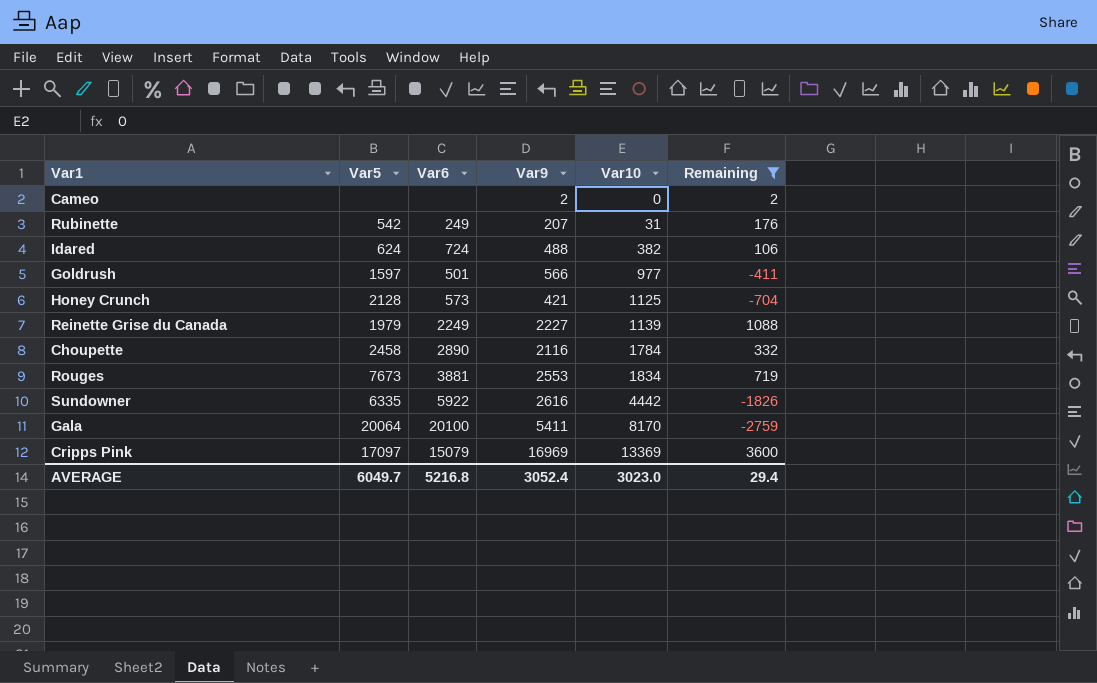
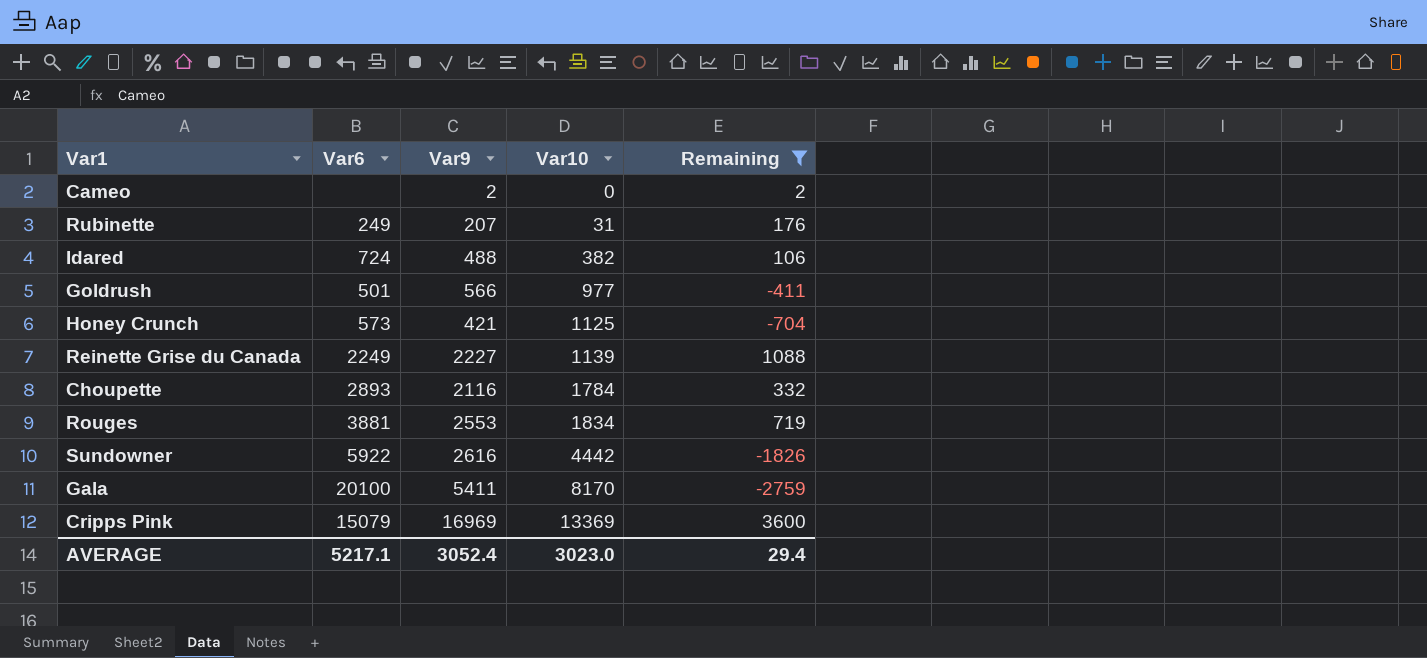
column Var5 | position: 2 -> none
Choupette | Var6: 2890 -> 2893
AVERAGE | Var6: 5216.8 -> 5217.1

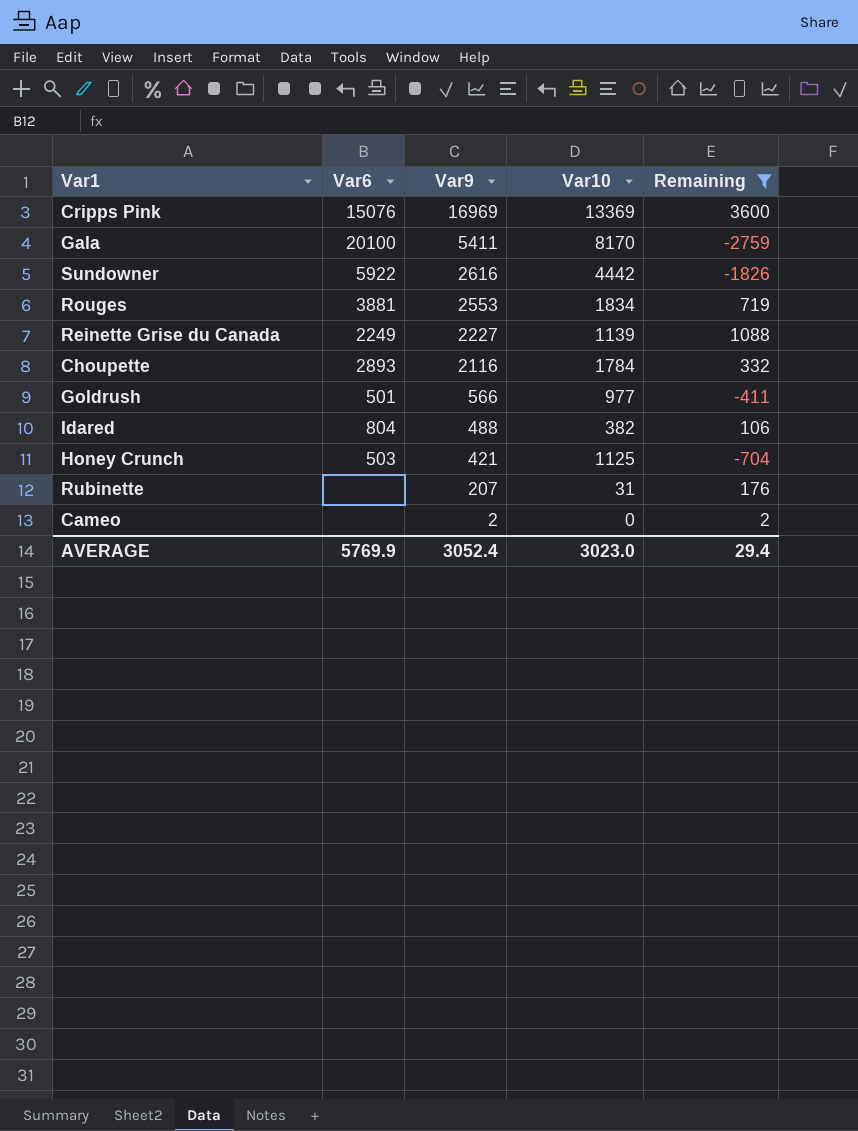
row order: Var10 ascending -> Var9 descending
Cripps Pink | Var6: 15079 -> 15076
Idared | Var6: 724 -> 804
Honey Crunch | Var6: 573 -> 503
Rubinette | Var6: 249 -> none
AVERAGE | Var6: 5217.1 -> 5769.9

